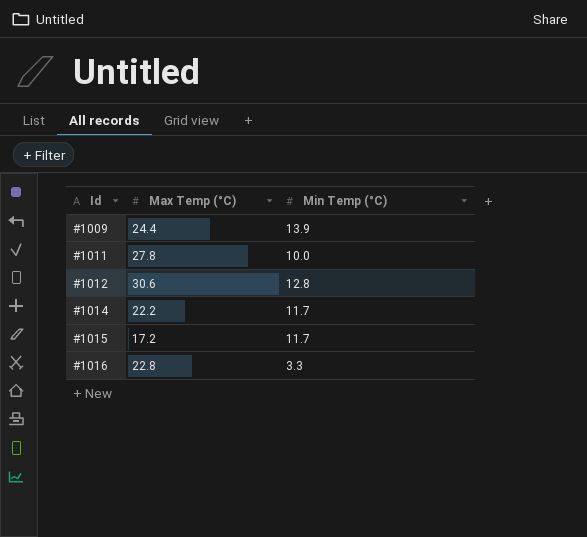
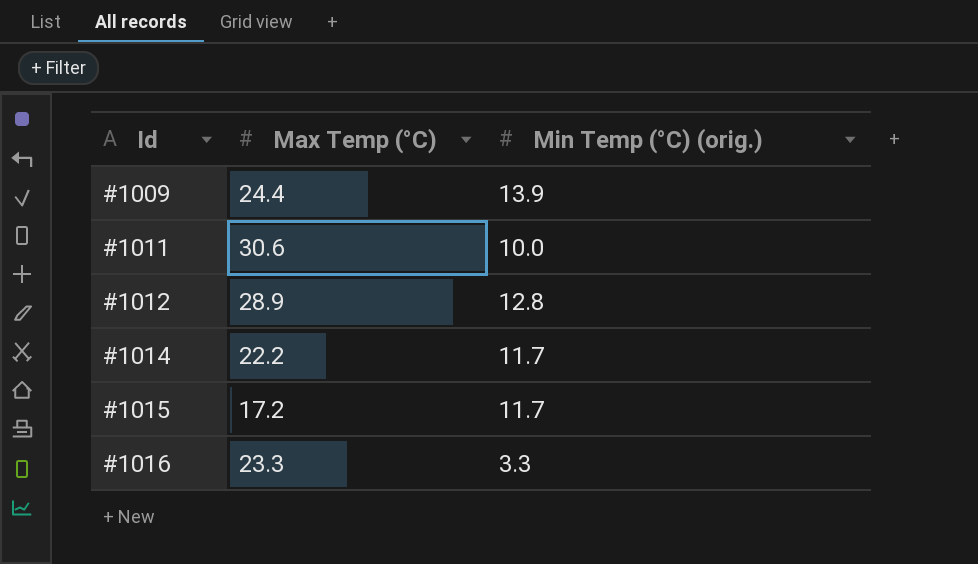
column name: Min Temp (°C) -> Min Temp (°C) (orig.)
#1011 | Max Temp (°C): 27.8 -> 30.6
#1012 | Max Temp (°C): 30.6 -> 28.9
#1016 | Max Temp (°C): 22.8 -> 23.3

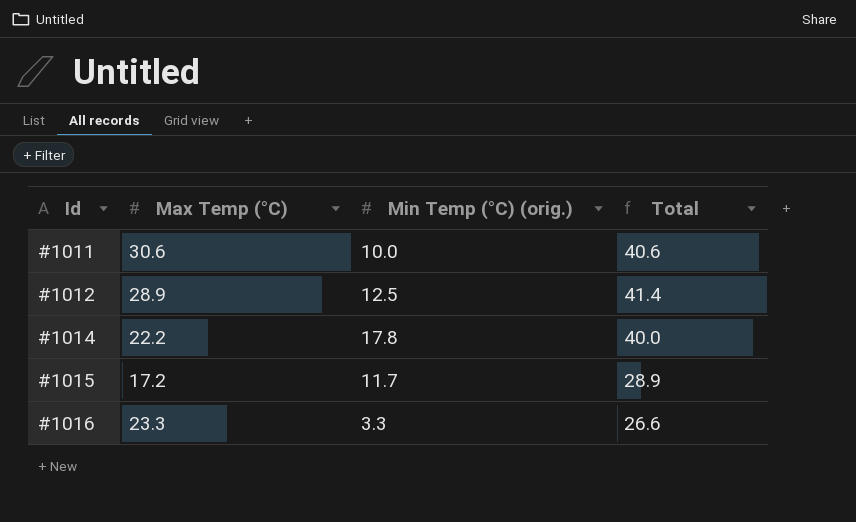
column Total | formula: none -> [Max Temp (°C)] + [Min Temp (°C) (orig.)]
row #1009: 24.4 | 13.9 -> none
#1012 | Min Temp (°C) (orig.): 12.8 -> 12.5
#1014 | Min Temp (°C) (orig.): 11.7 -> 17.8

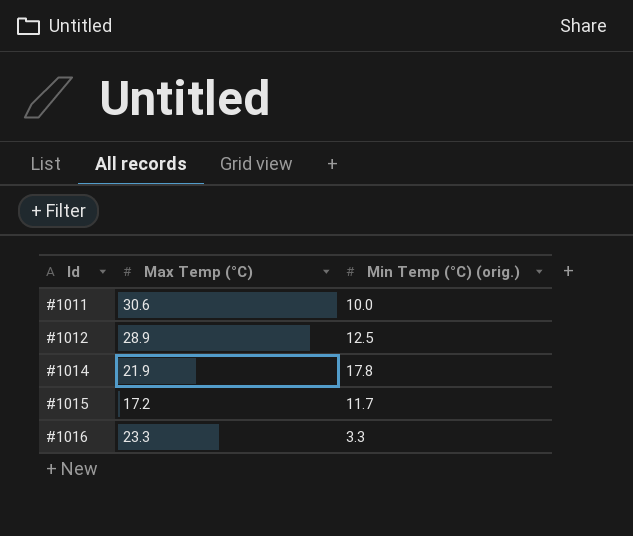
column Total | formula: [Max Temp (°C)] + [Min Temp (°C) (orig.)] -> none
#1014 | Max Temp (°C): 22.2 -> 21.9

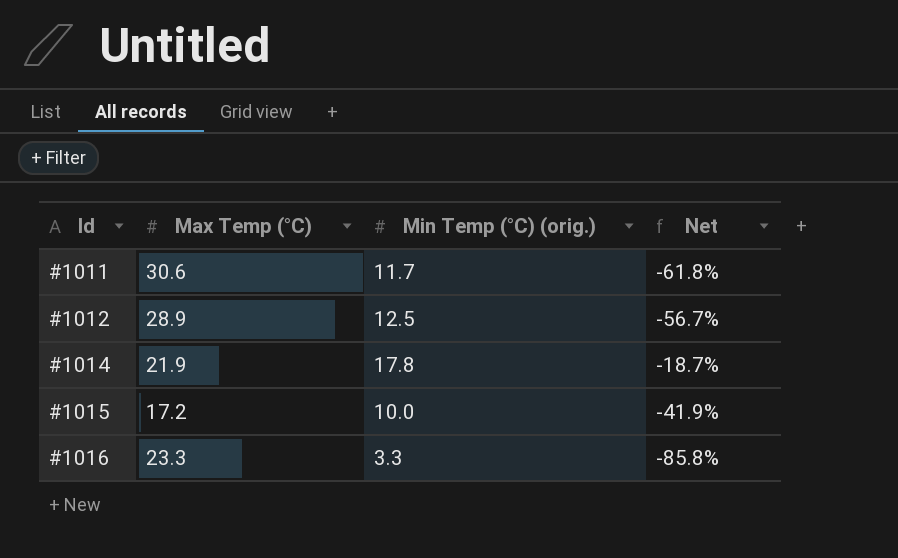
column Net | formula: none -> ([Min Temp (°C) (orig.)] - [Max Temp (°C)]) / [Max Temp (°C)]
#1011 | Min Temp (°C) (orig.): 10.0 -> 11.7
#1015 | Min Temp (°C) (orig.): 11.7 -> 10.0

